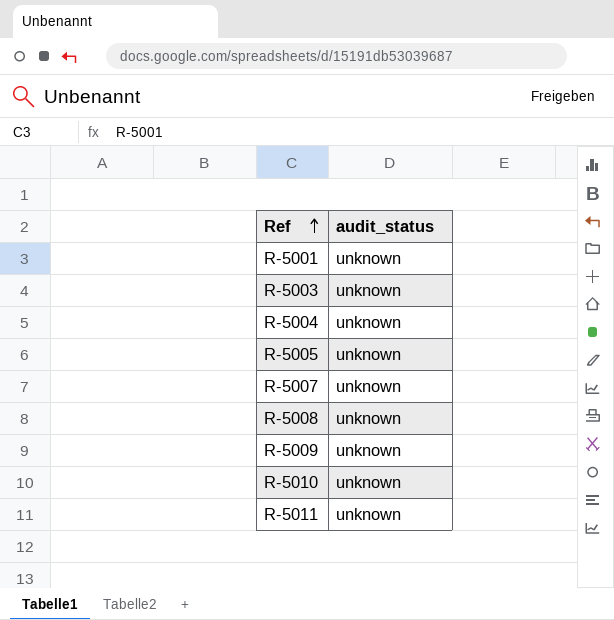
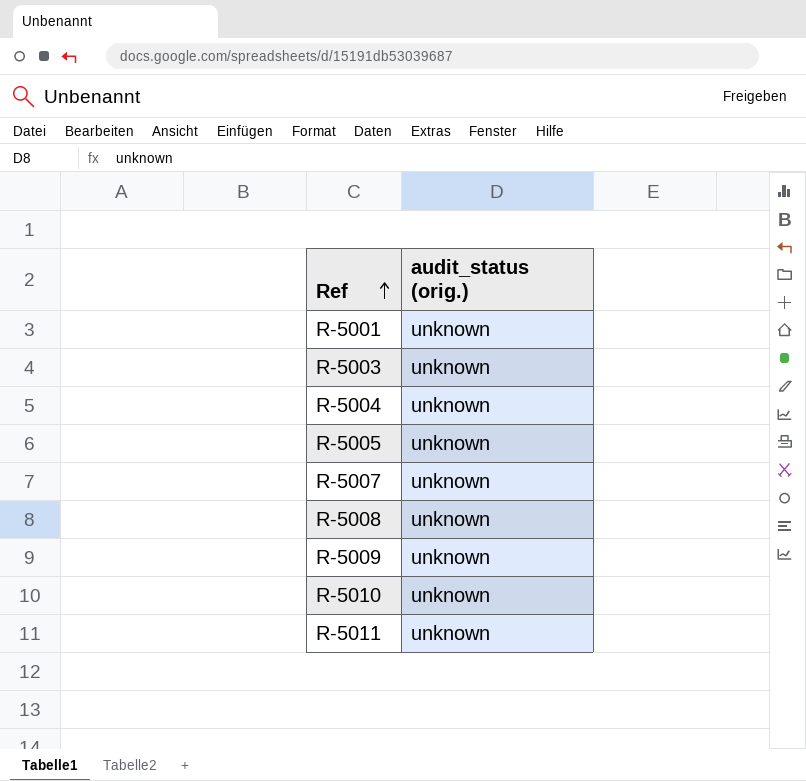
column name: audit_status -> audit_status (orig.)

